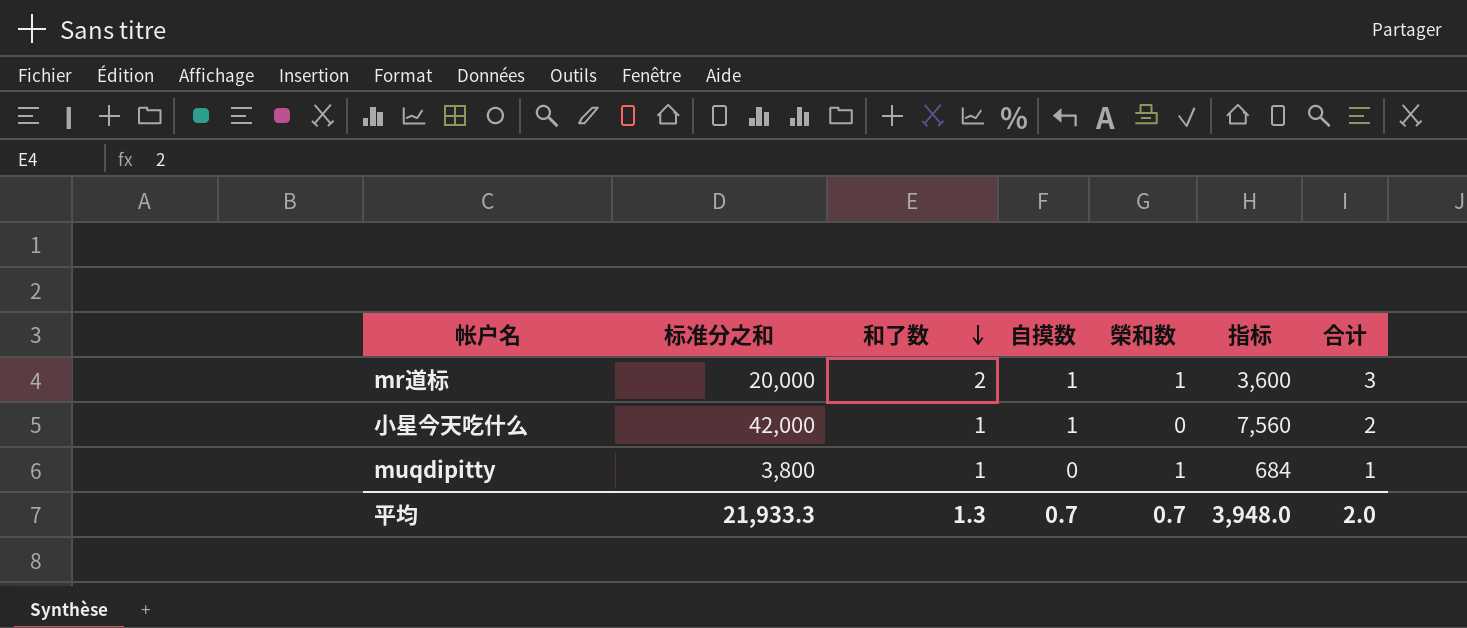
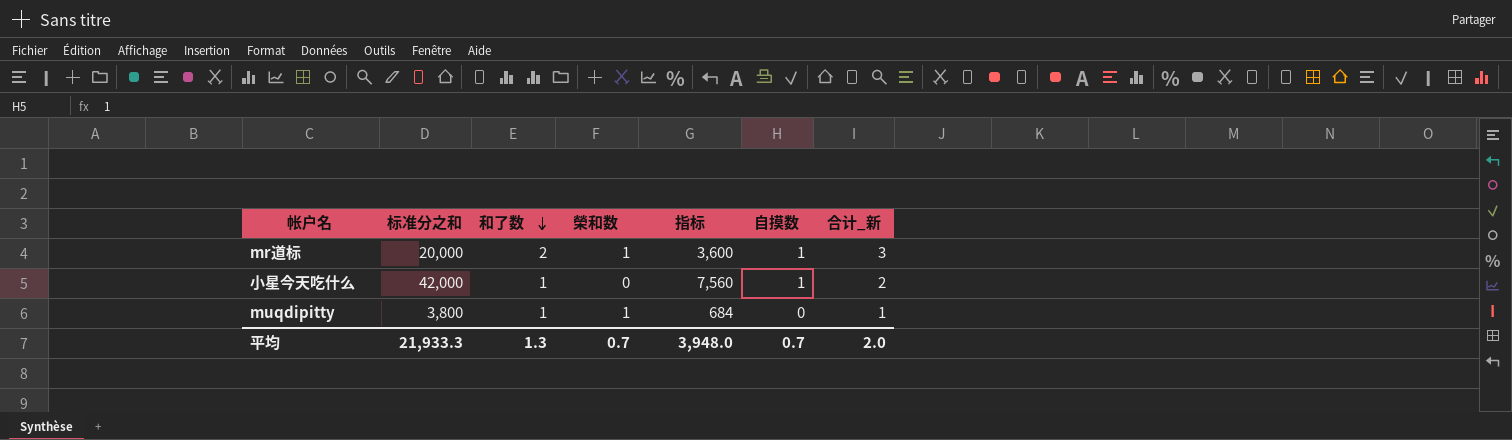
column 自摸数 | position: 4 -> 6
column name: 合计 -> 合计_新

